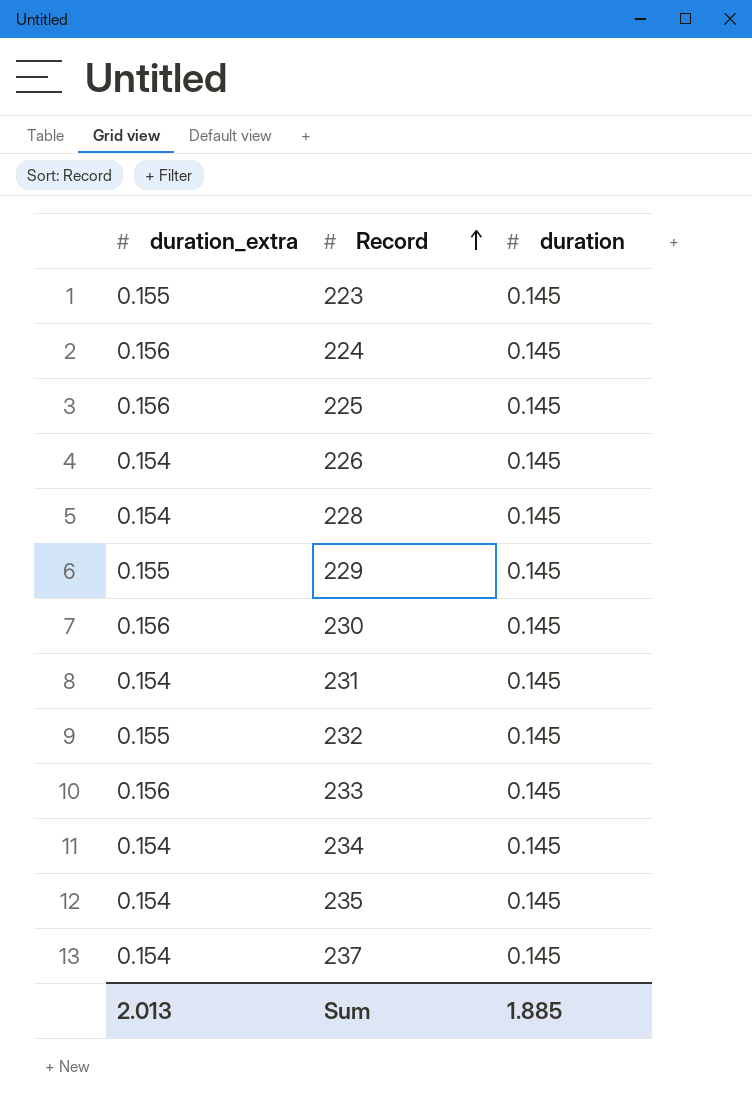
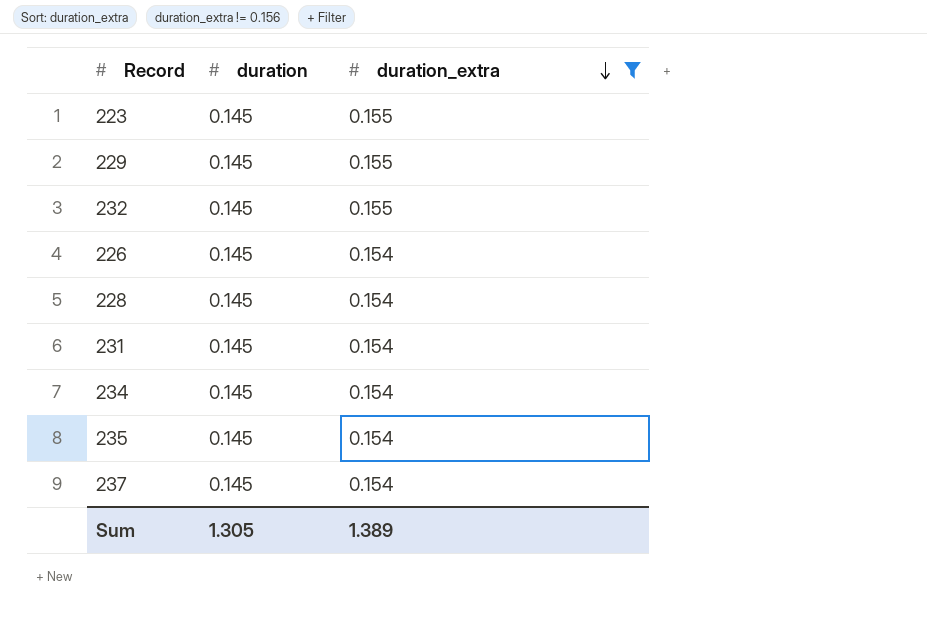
filter: none -> duration_extra != 0.156
row order: Record ascending -> duration_extra descending
column duration_extra | position: 1 -> 3
Sum | duration: 1.885 -> 1.305
Sum | duration_extra: 2.013 -> 1.389

